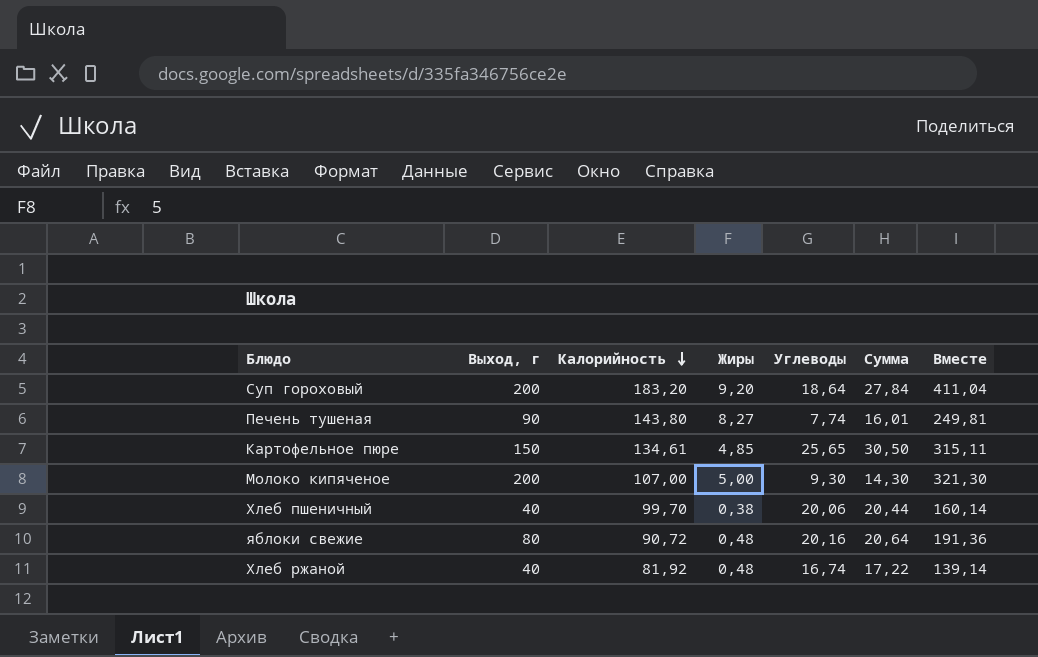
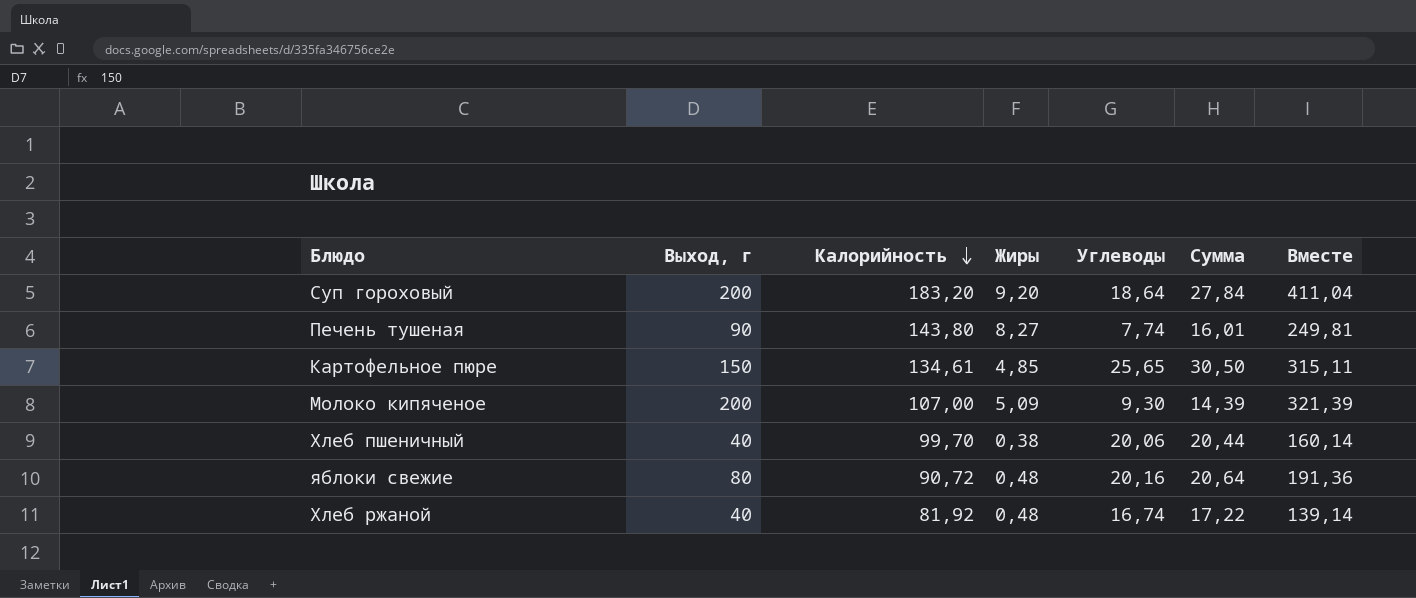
Молоко кипяченое | Жиры: 5,00 -> 5,09
Молоко кипяченое | Сумма: 14,30 -> 14,39
Молоко кипяченое | Вместе: 321,30 -> 321,39

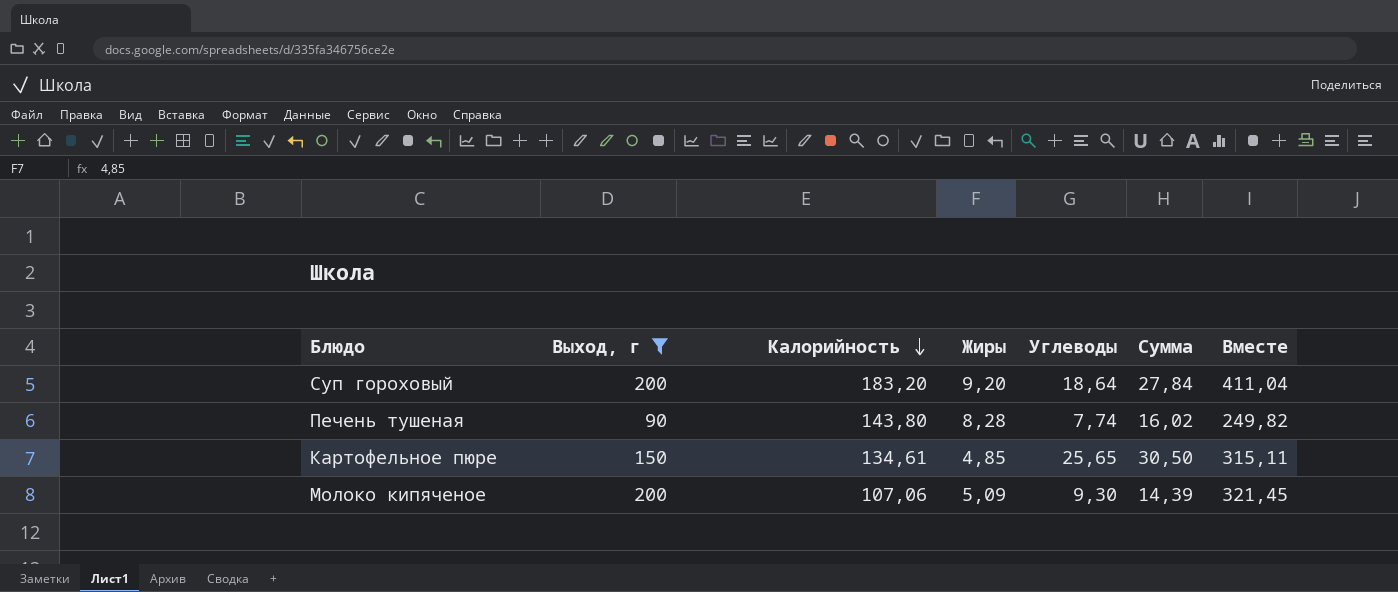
filter: none -> Выход, г >= 90
Печень тушеная | Жиры: 8,27 -> 8,28
Печень тушеная | Сумма: 16,01 -> 16,02
Печень тушеная | Вместе: 249,81 -> 249,82
Молоко кипяченое | Калорийность: 107,00 -> 107,06
Молоко кипяченое | Вместе: 321,39 -> 321,45

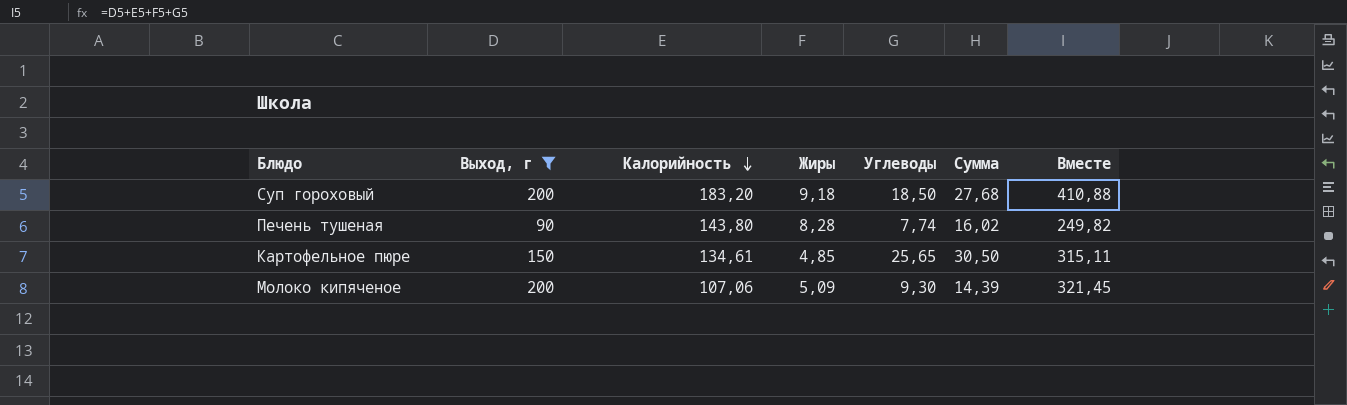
Суп гороховый | Жиры: 9,20 -> 9,18
Суп гороховый | Углеводы: 18,64 -> 18,50
Суп гороховый | Сумма: 27,84 -> 27,68
Суп гороховый | Вместе: 411,04 -> 410,88

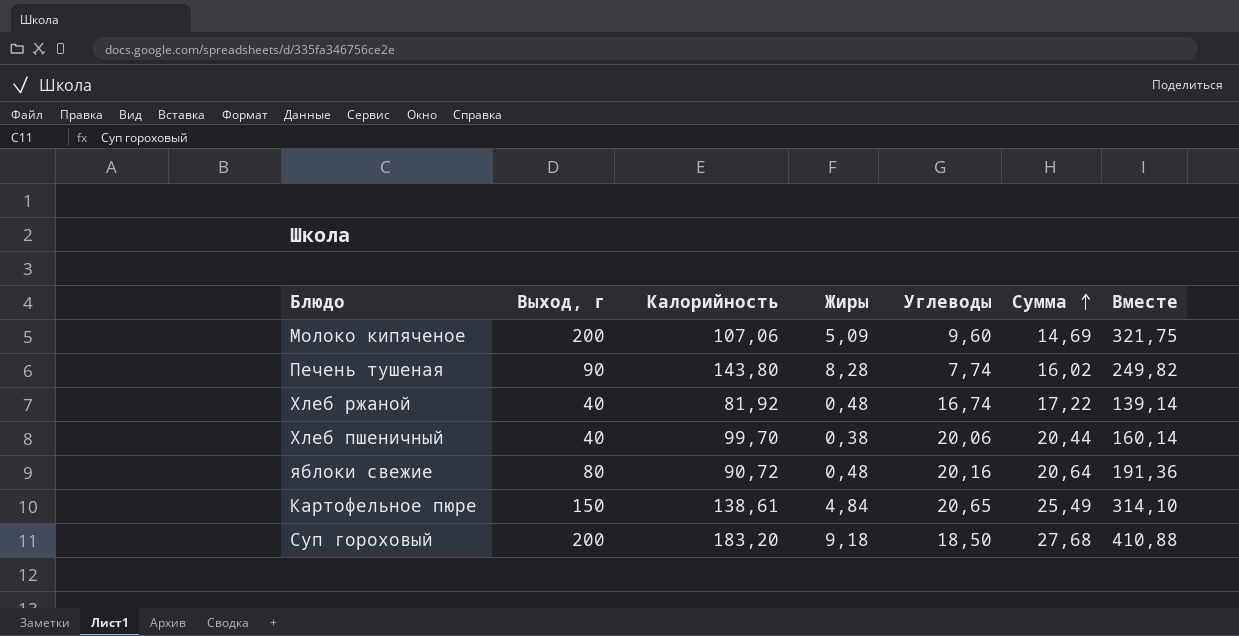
filter: Выход, г >= 90 -> none
row order: Калорийность descending -> Сумма ascending
Молоко кипяченое | Углеводы: 9,30 -> 9,60
Молоко кипяченое | Сумма: 14,39 -> 14,69
Молоко кипяченое | Вместе: 321,45 -> 321,75
Картофельное пюре | Калорийность: 134,61 -> 138,61
Картофельное пюре | Жиры: 4,85 -> 4,84
Картофельное пюре | Углеводы: 25,65 -> 20,65
Картофельное пюре | Сумма: 30,50 -> 25,49
Картофельное пюре | Вместе: 315,11 -> 314,10

